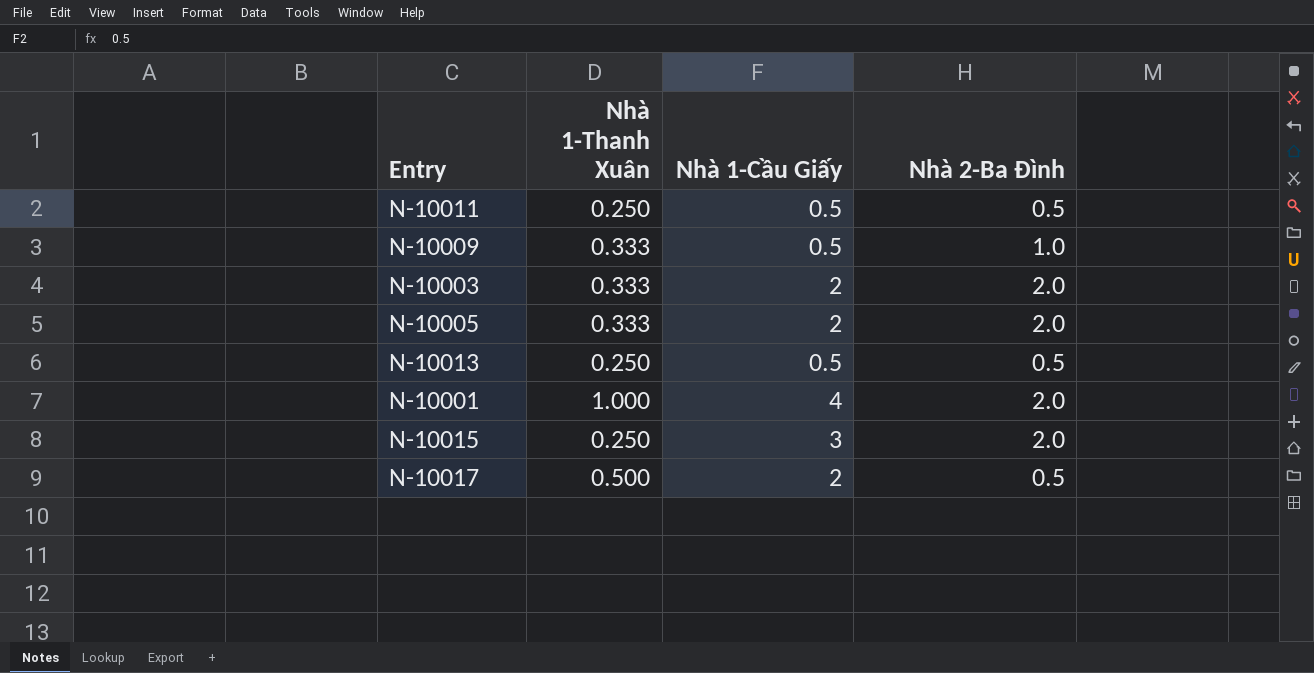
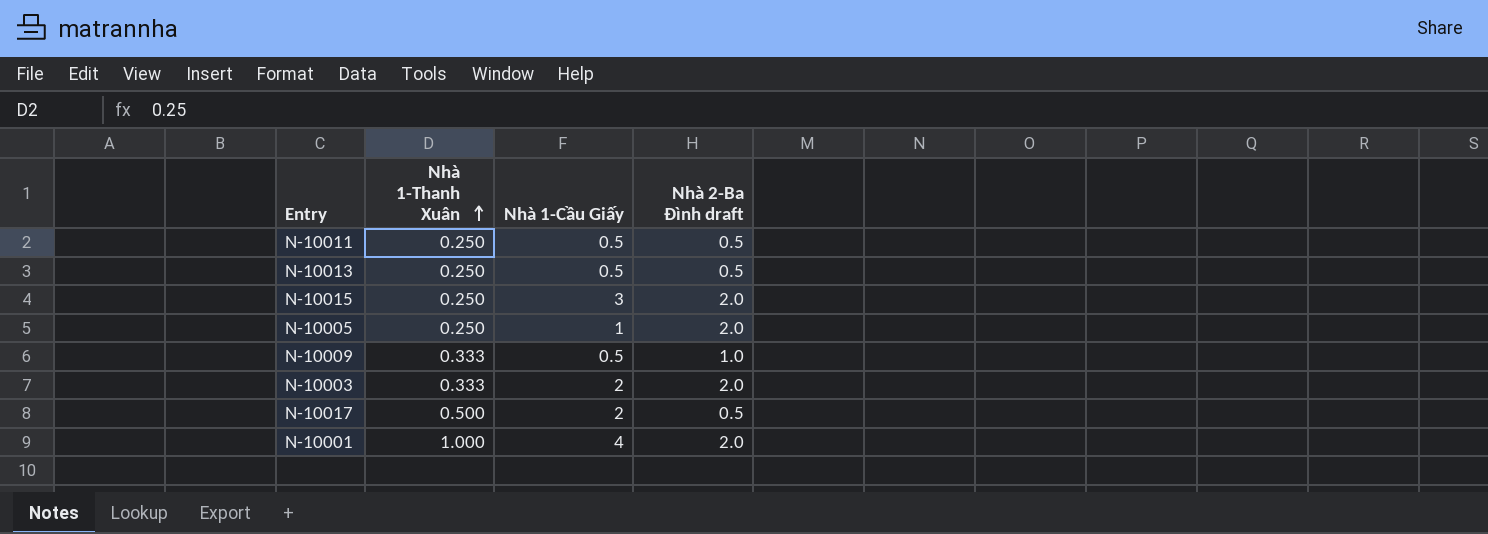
row order: none -> Nhà 1-Thanh Xuân ascending
column name: Nhà 2-Ba Đình -> Nhà 2-Ba Đình draft
N-10005 | Nhà 1-Thanh Xuân: 0.333 -> 0.250
N-10005 | Nhà 1-Cầu Giấy: 2 -> 1

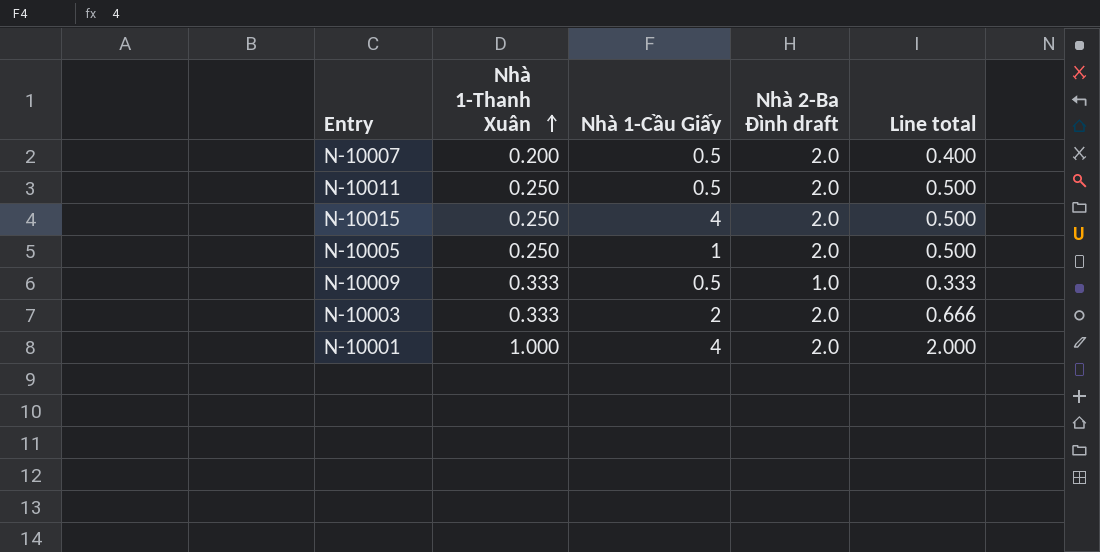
column Line total | formula: none -> [Nhà 1-Thanh Xuân] * [Nhà 2-Ba Đình draft]
row N-10013: 0.250 | 0.5 | 0.5 -> none
row N-10017: 0.500 | 2 | 0.5 -> none
row N-10007: none -> 0.200 | 0.5 | 2.0 | 0.400
N-10011 | Nhà 2-Ba Đình draft: 0.5 -> 2.0
N-10015 | Nhà 1-Cầu Giấy: 3 -> 4

